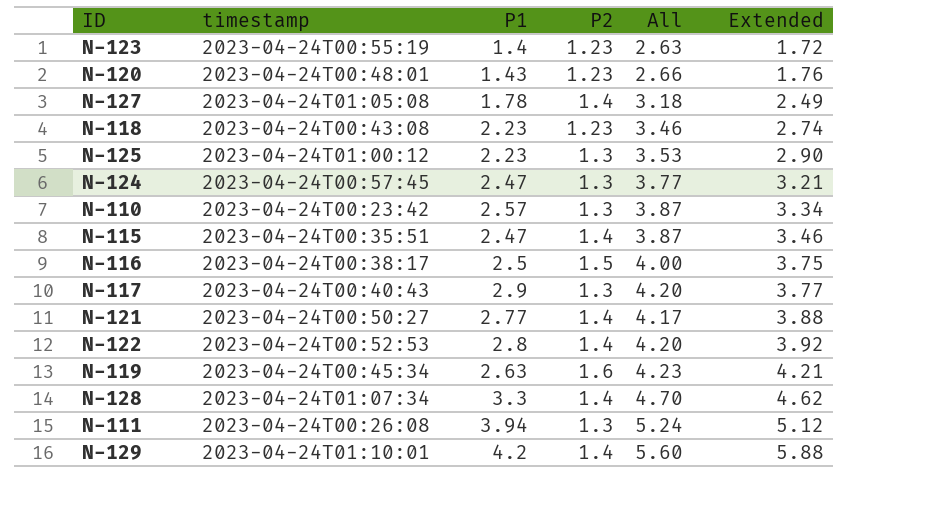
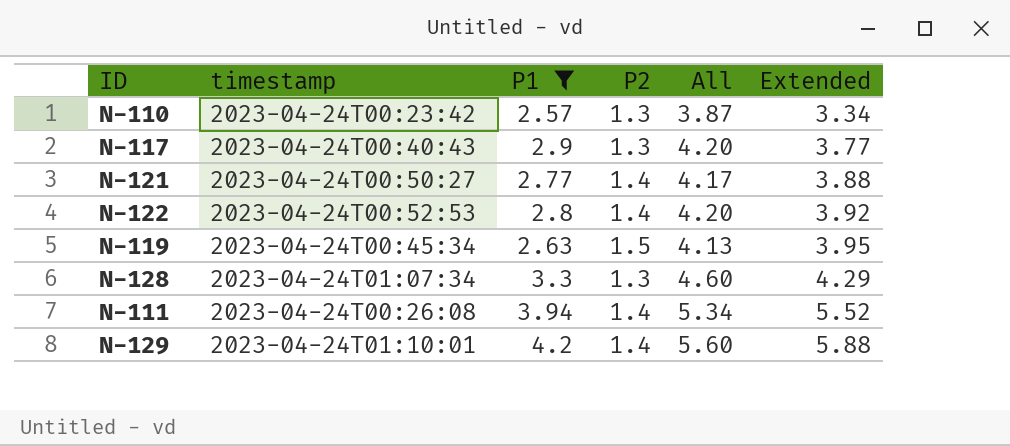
filter: none -> P1 >= 2.57
N-119 | P2: 1.6 -> 1.5
N-119 | All: 4.23 -> 4.13
N-119 | Extended: 4.21 -> 3.95
N-128 | P2: 1.4 -> 1.3
N-128 | All: 4.70 -> 4.60
N-128 | Extended: 4.62 -> 4.29
N-111 | P2: 1.3 -> 1.4
N-111 | All: 5.24 -> 5.34
N-111 | Extended: 5.12 -> 5.52

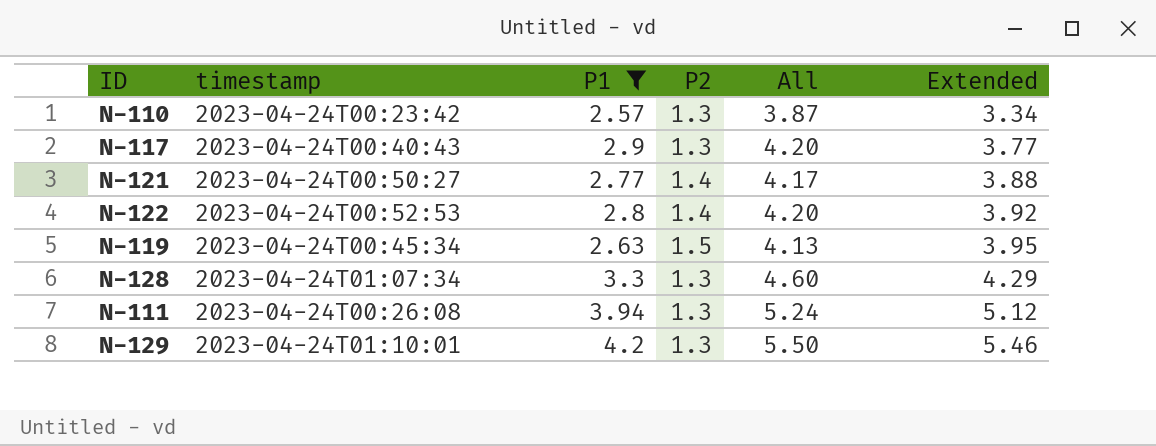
N-111 | P2: 1.4 -> 1.3
N-111 | All: 5.34 -> 5.24
N-111 | Extended: 5.52 -> 5.12
N-129 | P2: 1.4 -> 1.3
N-129 | All: 5.60 -> 5.50
N-129 | Extended: 5.88 -> 5.46

